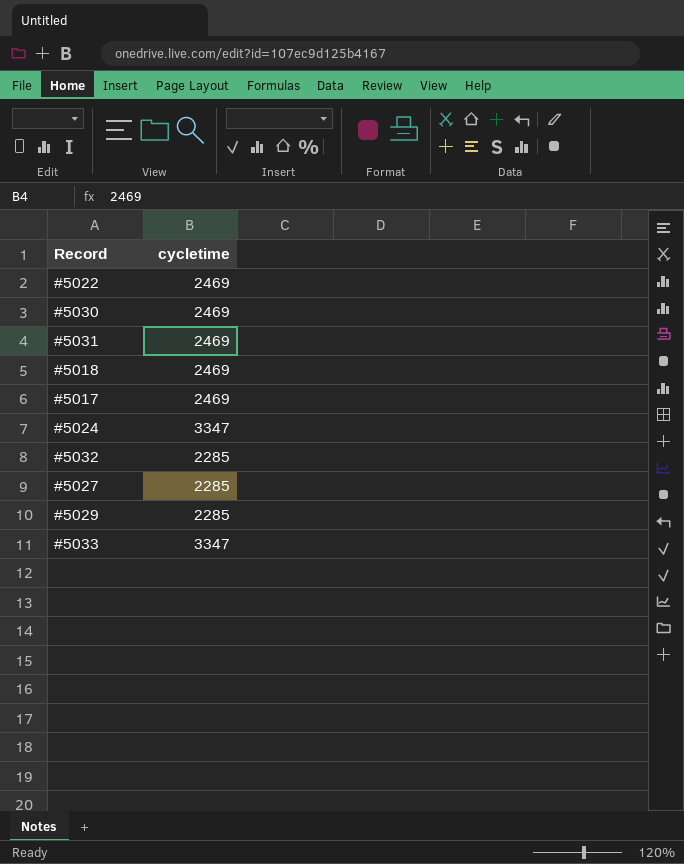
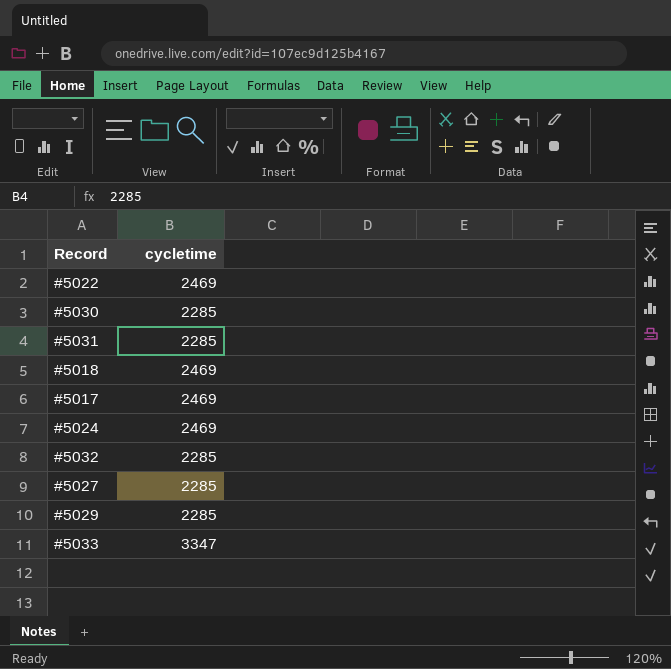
#5030 | cycletime: 2469 -> 2285
#5031 | cycletime: 2469 -> 2285
#5024 | cycletime: 3347 -> 2469

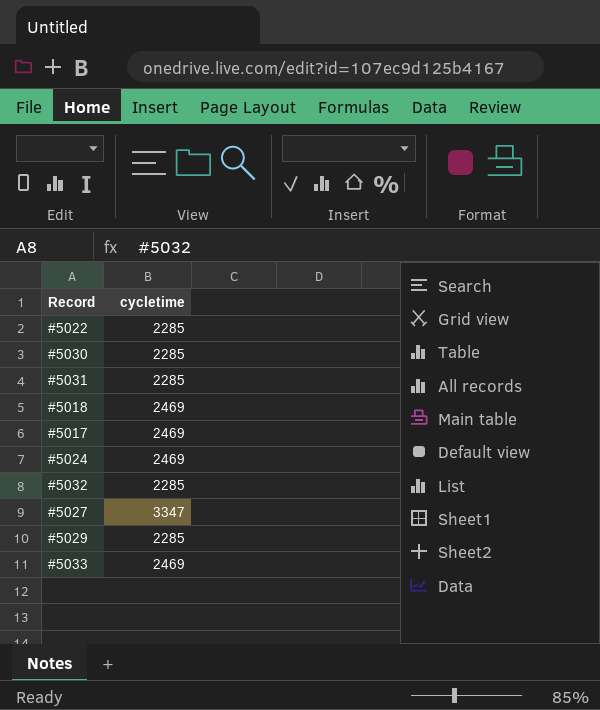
#5022 | cycletime: 2469 -> 2285
#5027 | cycletime: 2285 -> 3347
#5033 | cycletime: 3347 -> 2469

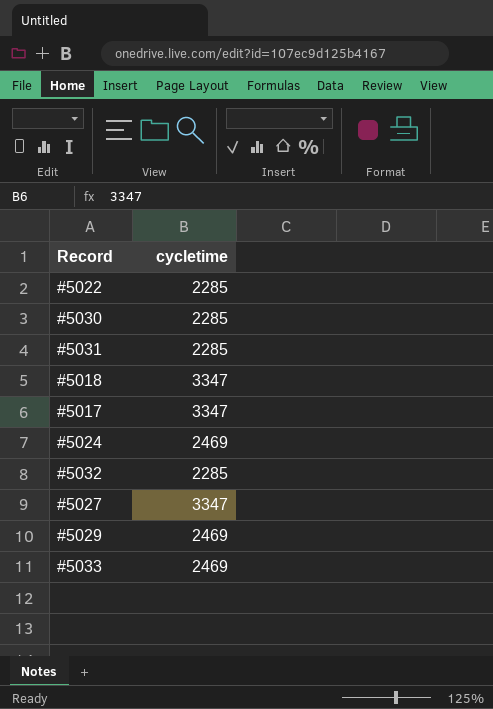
#5018 | cycletime: 2469 -> 3347
#5017 | cycletime: 2469 -> 3347
#5029 | cycletime: 2285 -> 2469

